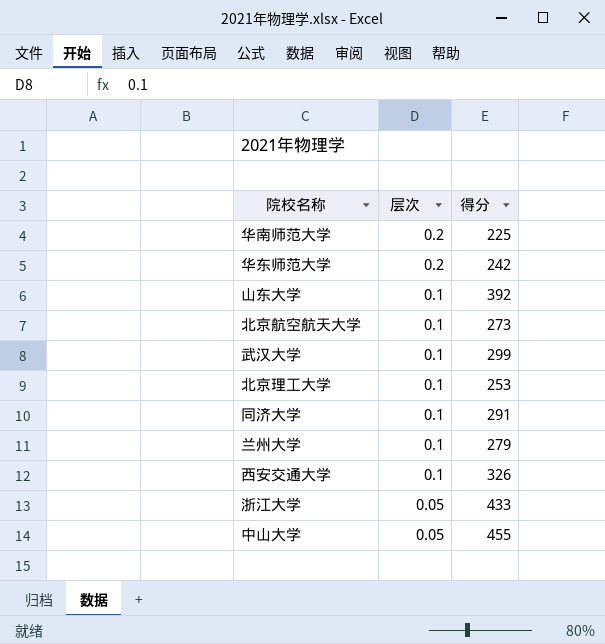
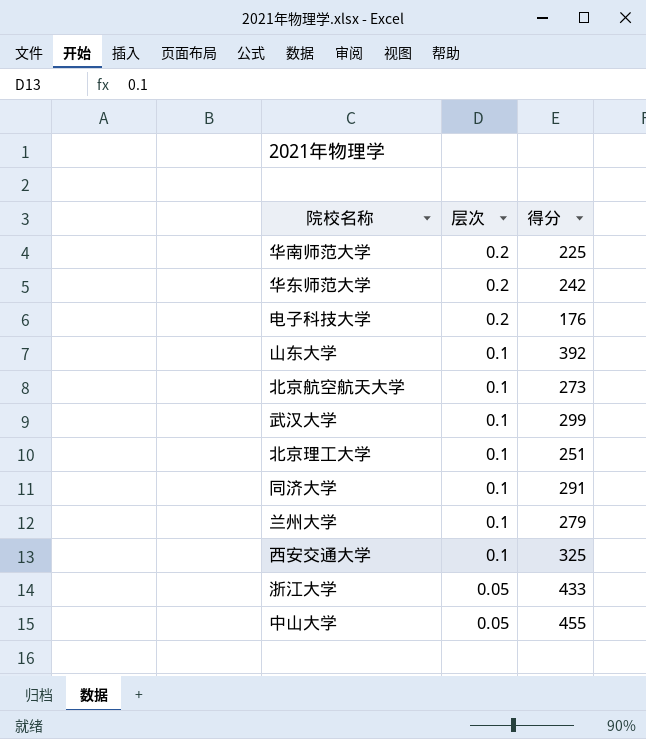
row 电子科技大学: none -> 0.2 | 176
北京理工大学 | 得分: 253 -> 251
西安交通大学 | 得分: 326 -> 325

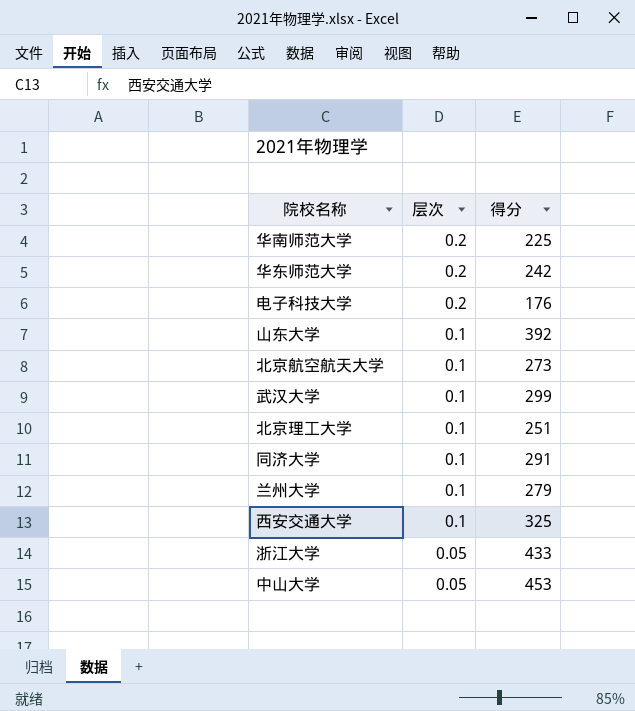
中山大学 | 得分: 455 -> 453

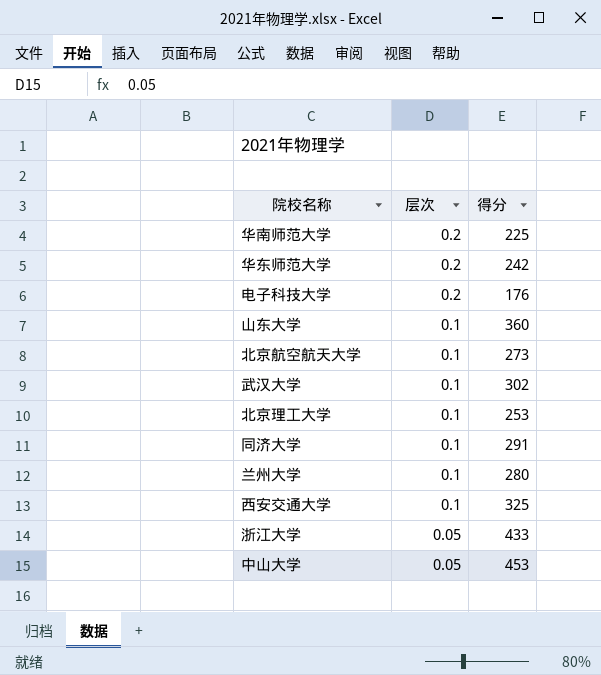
山东大学 | 得分: 392 -> 360
武汉大学 | 得分: 299 -> 302
北京理工大学 | 得分: 251 -> 253
兰州大学 | 得分: 279 -> 280

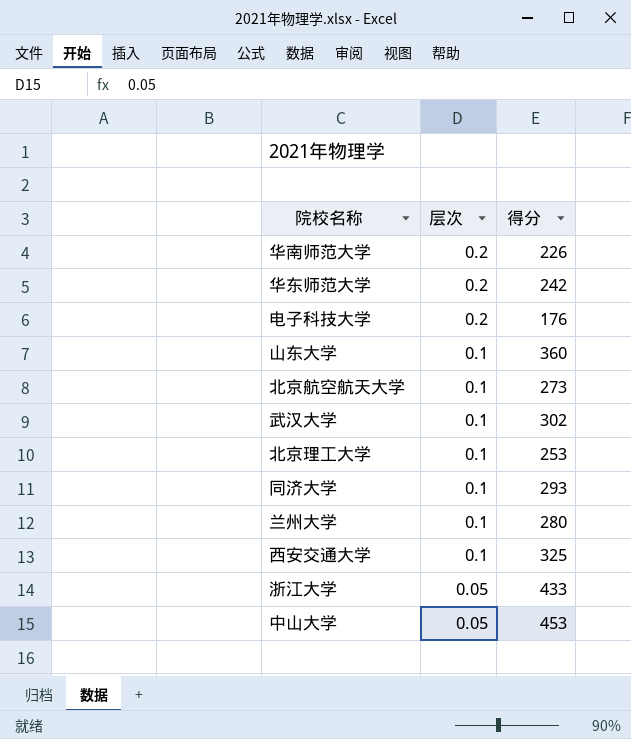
华南师范大学 | 得分: 225 -> 226
同济大学 | 得分: 291 -> 293

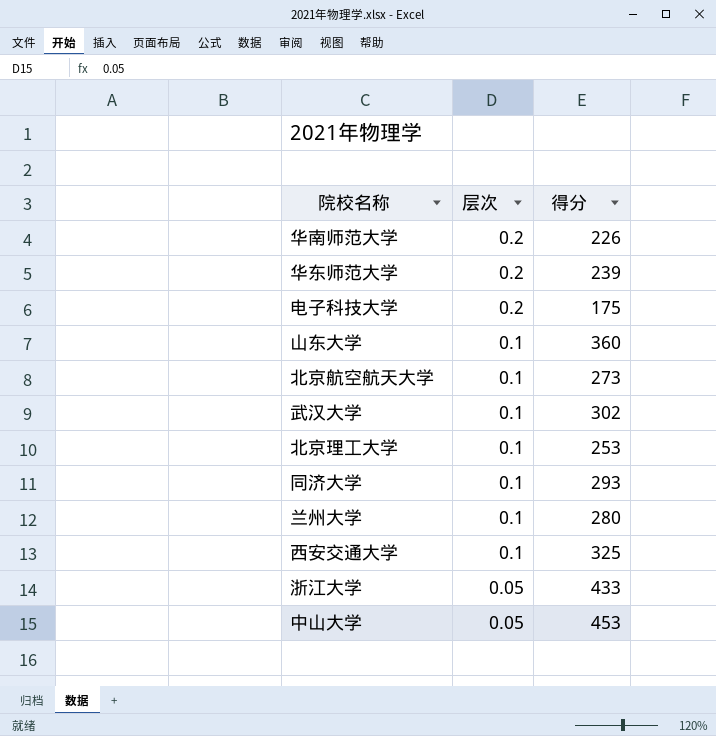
华东师范大学 | 得分: 242 -> 239
电子科技大学 | 得分: 176 -> 175

